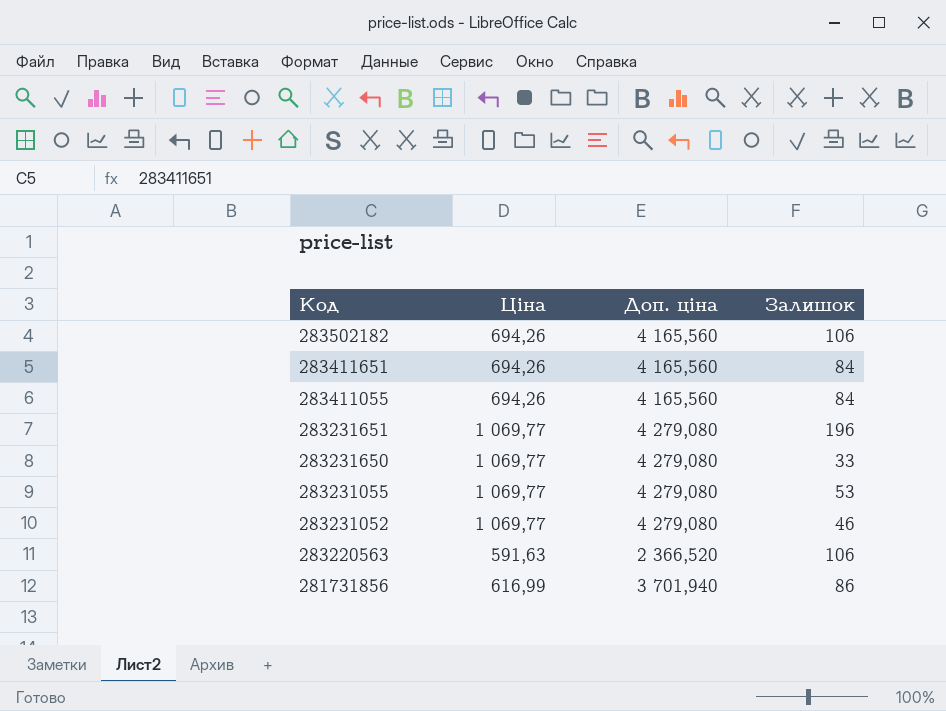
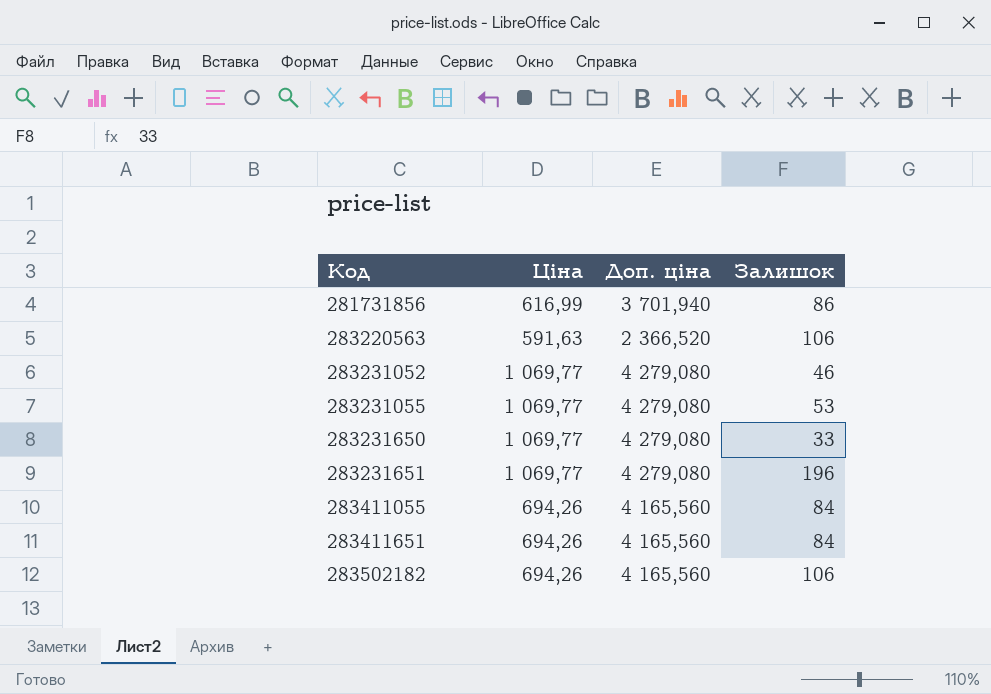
row order: Код descending -> Код ascending

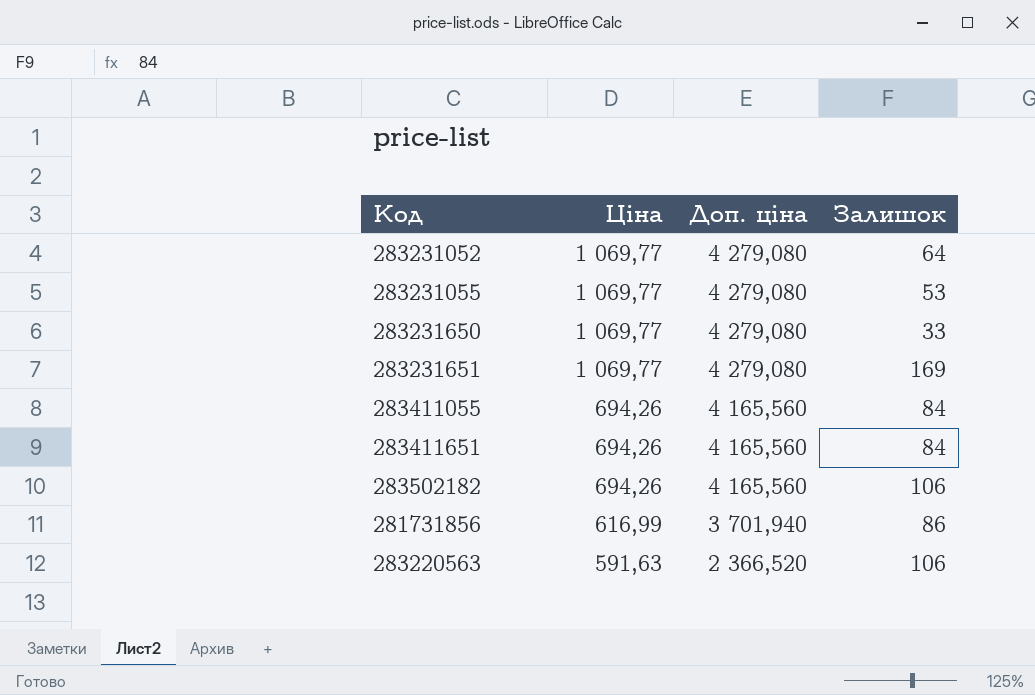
row order: Код ascending -> Ціна descending
283231052 | Залишок: 46 -> 64
283231651 | Залишок: 196 -> 169

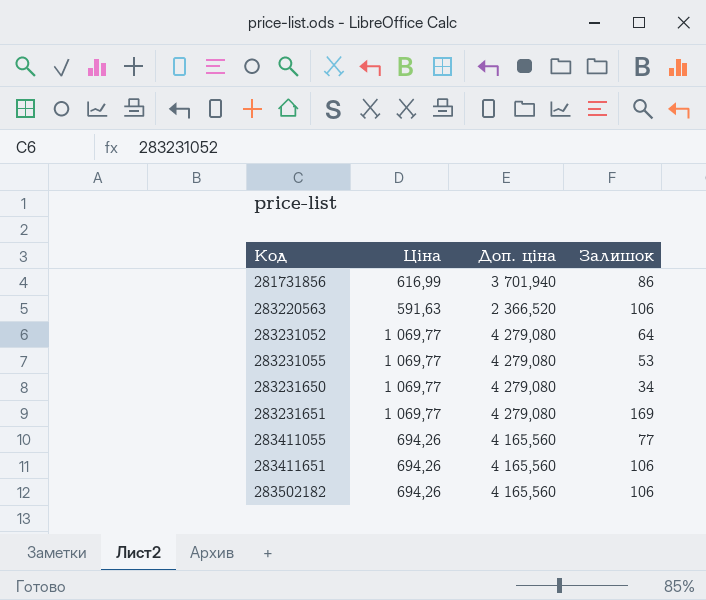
row order: Ціна descending -> Код ascending
283231650 | Залишок: 33 -> 34
283411055 | Залишок: 84 -> 77
283411651 | Залишок: 84 -> 106

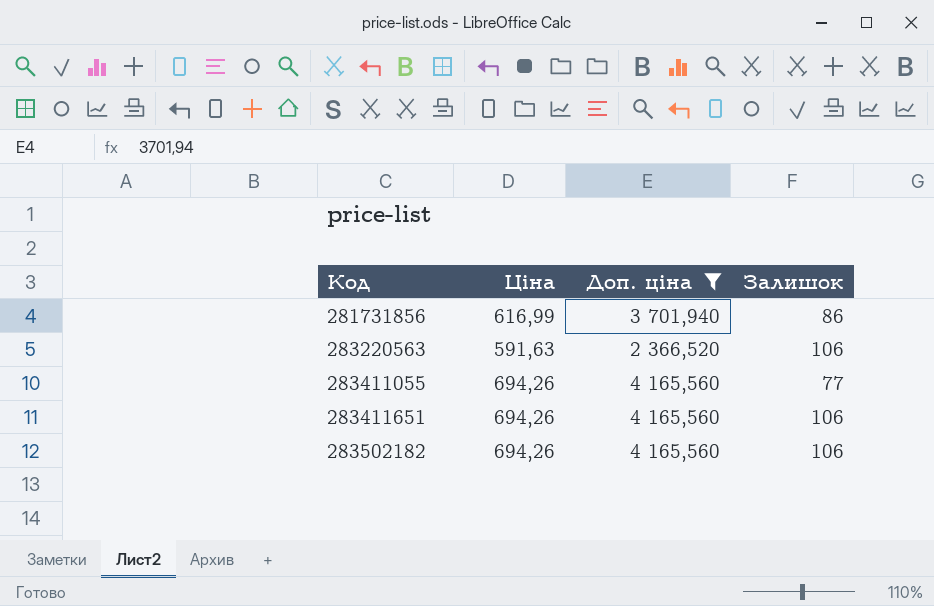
filter: none -> Доп. ціна != 4 279,080

